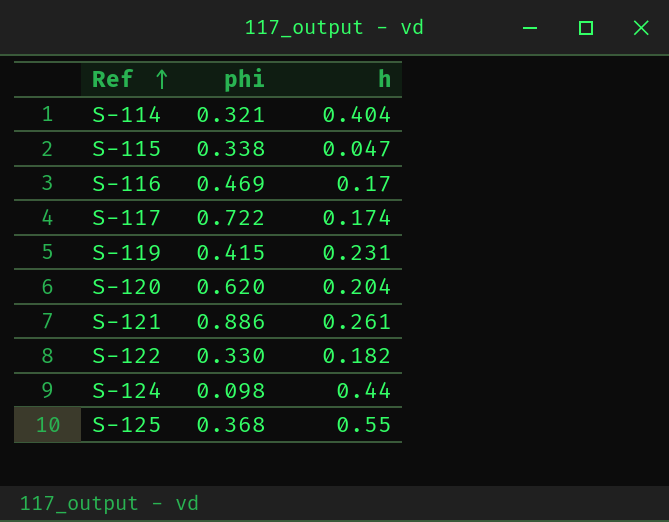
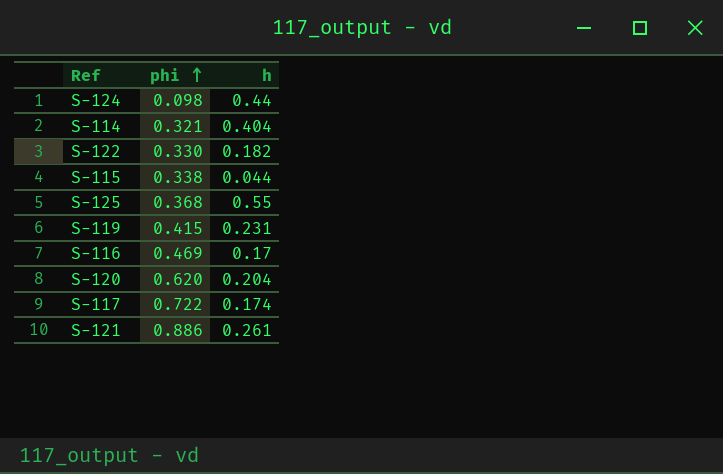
row order: Ref ascending -> phi ascending
S-115 | h: 0.047 -> 0.044

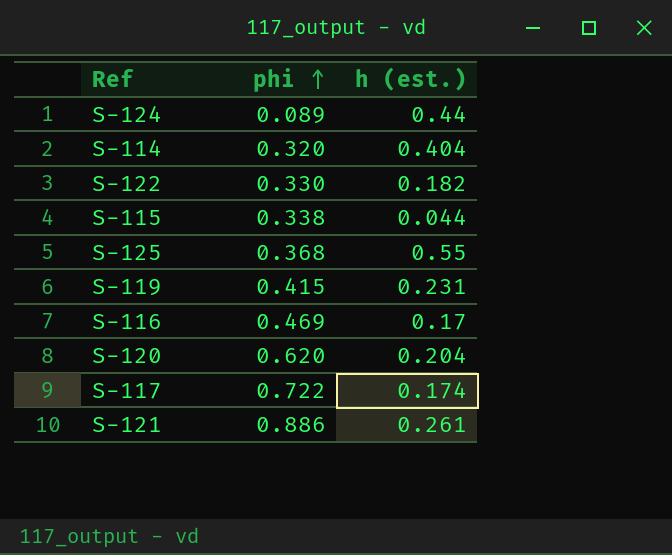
column name: h -> h (est.)
S-124 | phi: 0.098 -> 0.089
S-114 | phi: 0.321 -> 0.320

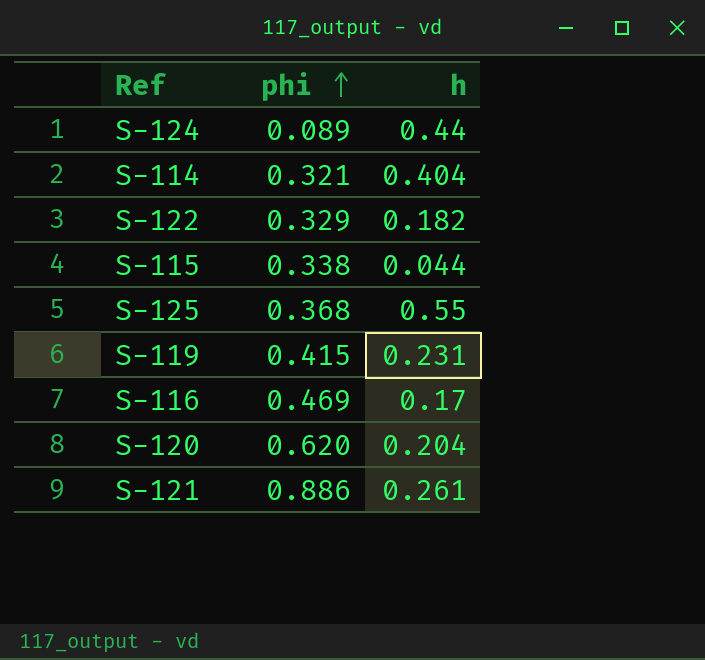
column name: h (est.) -> h
row S-117: 0.722 | 0.174 -> none
S-114 | phi: 0.320 -> 0.321
S-122 | phi: 0.330 -> 0.329

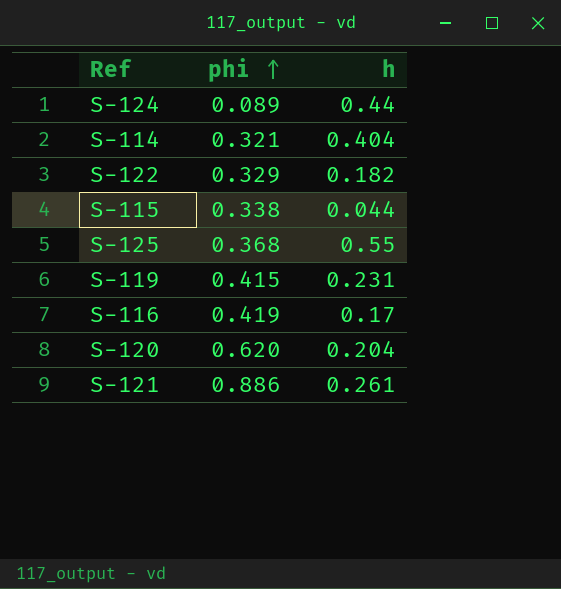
S-116 | phi: 0.469 -> 0.419

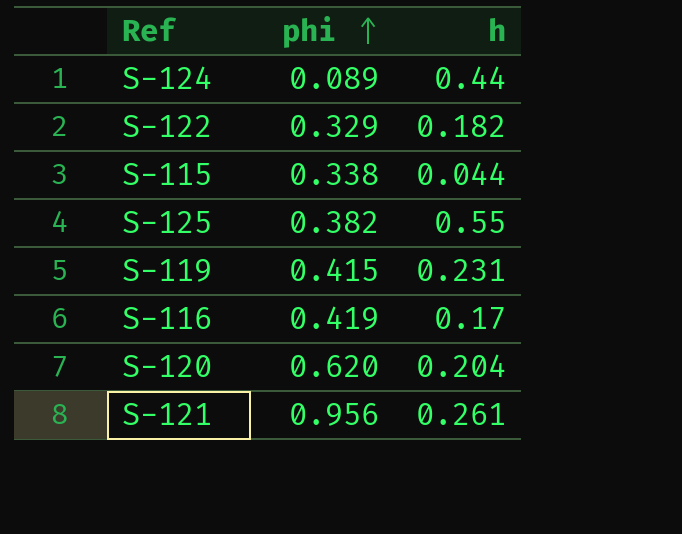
row S-114: 0.321 | 0.404 -> none
S-125 | phi: 0.368 -> 0.382
S-121 | phi: 0.886 -> 0.956

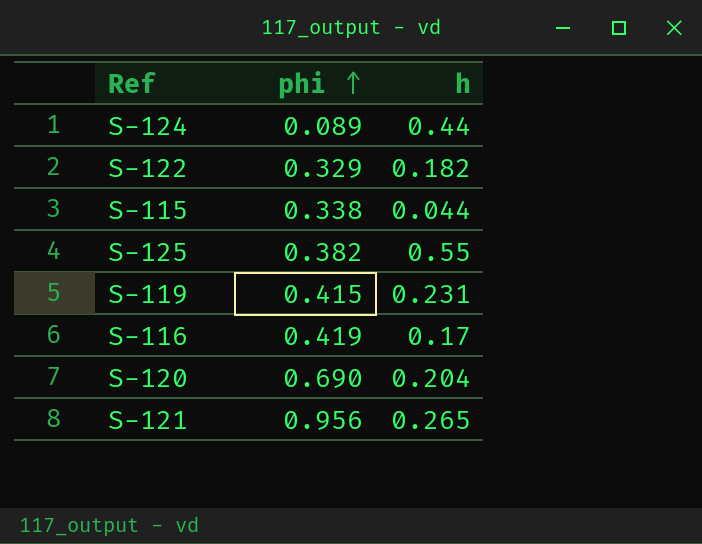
S-120 | phi: 0.620 -> 0.690
S-121 | h: 0.261 -> 0.265

